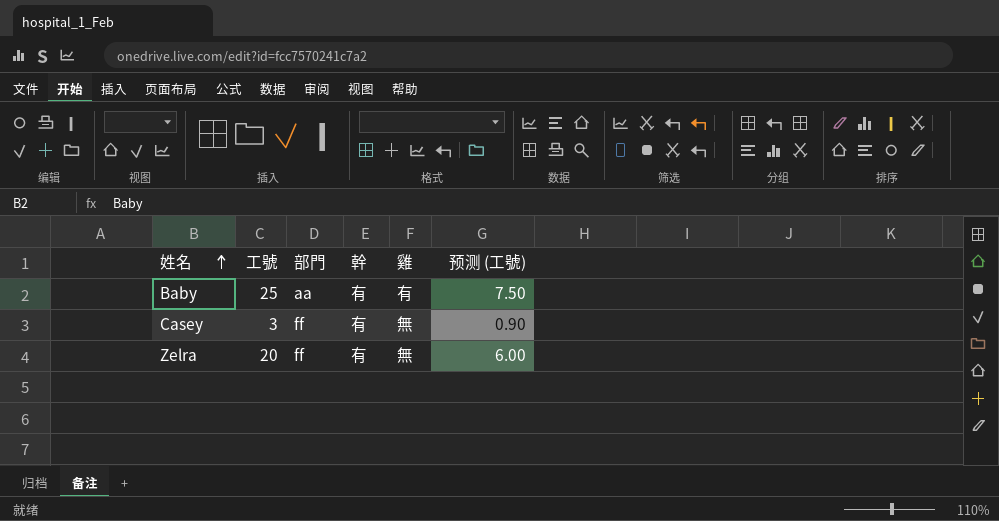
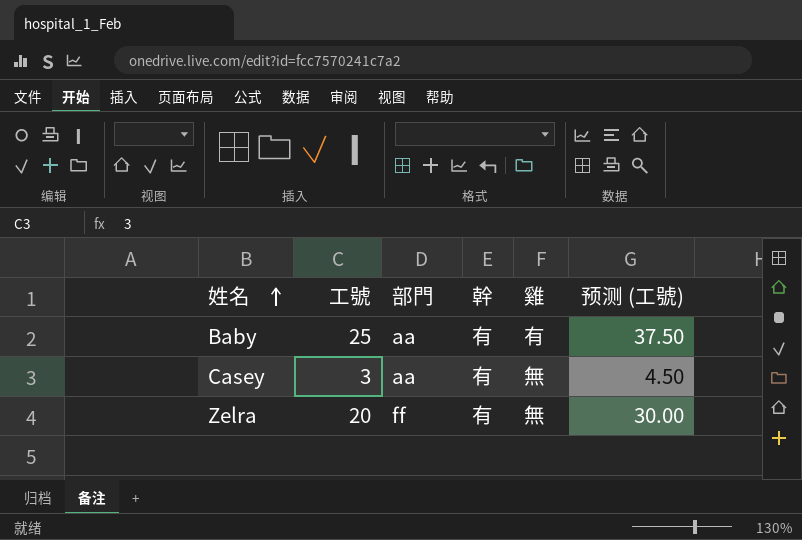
column 预测 (工號) | formula: [工號] * 0.3 -> [工號] * 1.5
Casey | 部門: ff -> aa

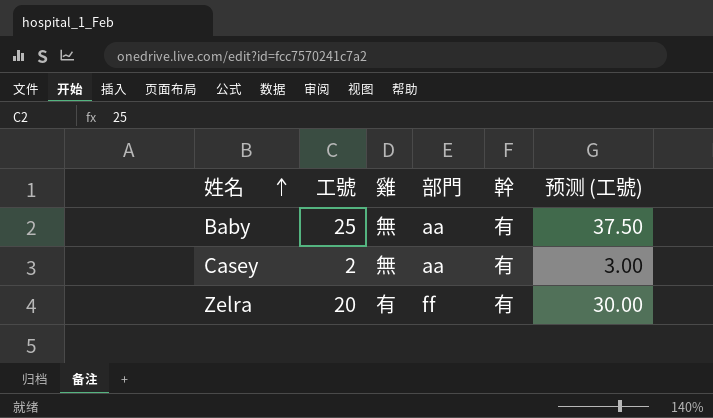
column 雞 | position: 5 -> 3
Baby | 雞: 有 -> 無
Casey | 工號: 3 -> 2
Casey | 预测 (工號): 4.50 -> 3.00
Zelra | 雞: 無 -> 有

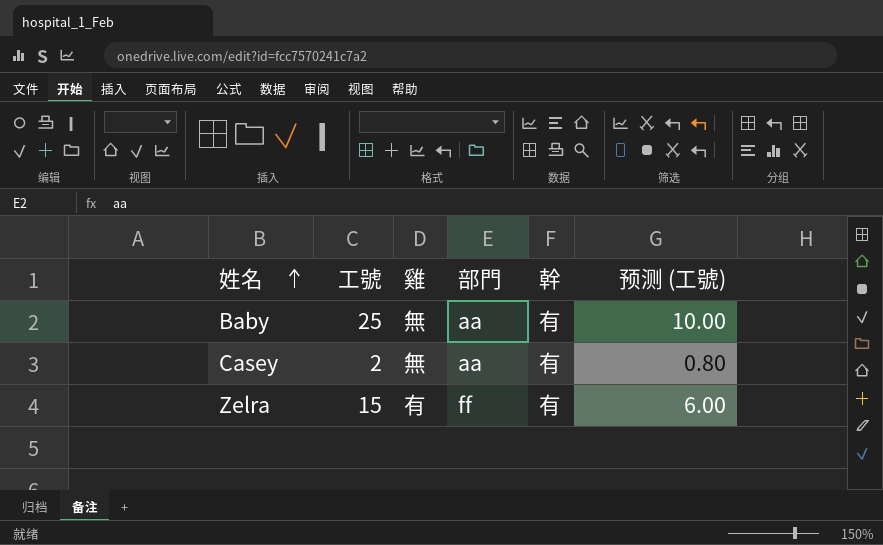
column 预测 (工號) | formula: [工號] * 1.5 -> [工號] * 0.4
Zelra | 工號: 20 -> 15

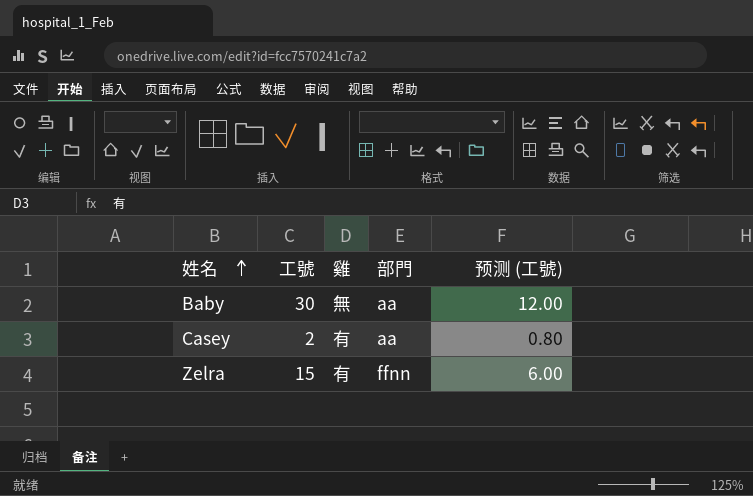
column 幹 | position: 5 -> none
Baby | 工號: 25 -> 30
Baby | 预测 (工號): 10.00 -> 12.00
Casey | 雞: 無 -> 有
Zelra | 部門: ff -> ffnn

